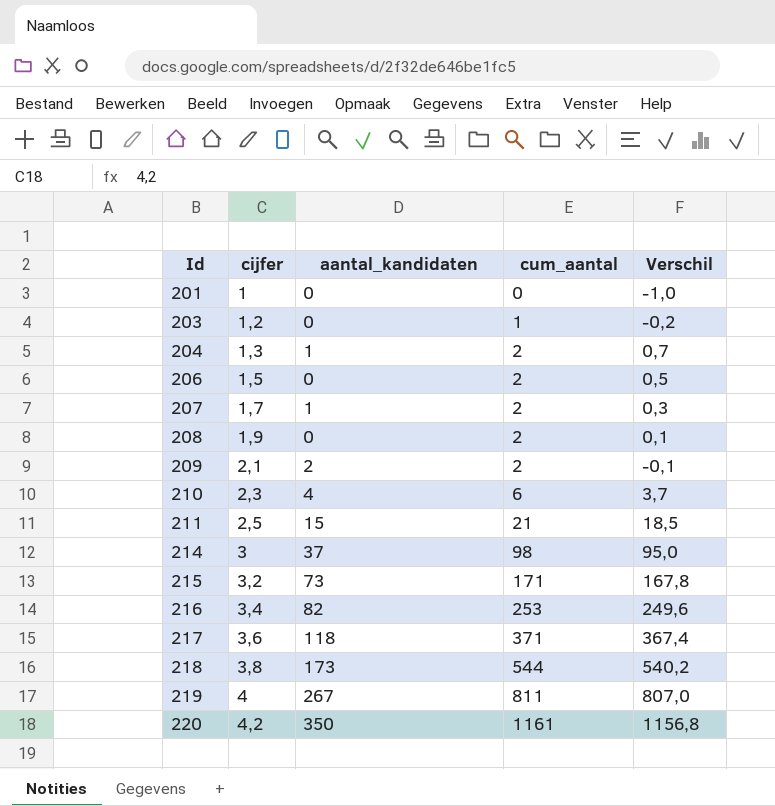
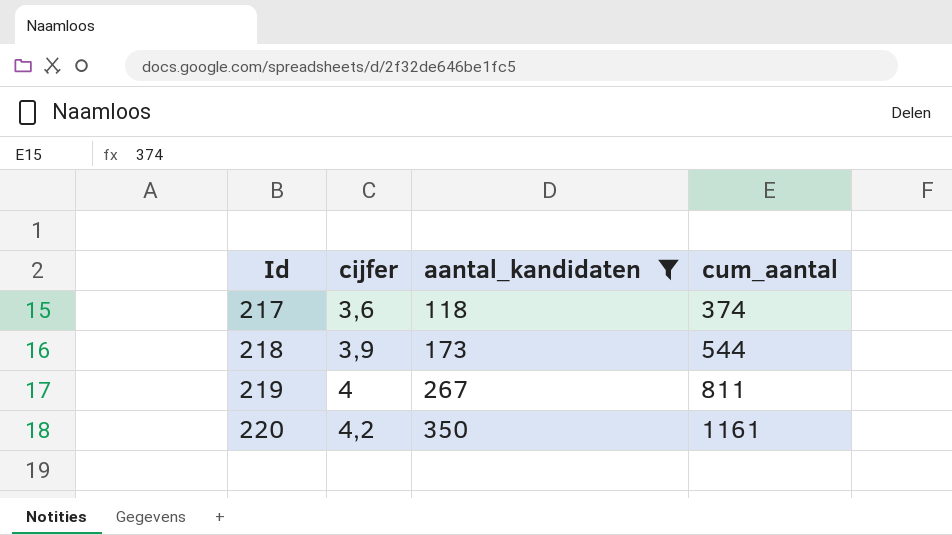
filter: none -> aantal_kandidaten >= 118
column Verschil | formula: [cum_aantal] - [cijfer] -> none
217 | cum_aantal: 371 -> 374
218 | cijfer: 3,8 -> 3,9

